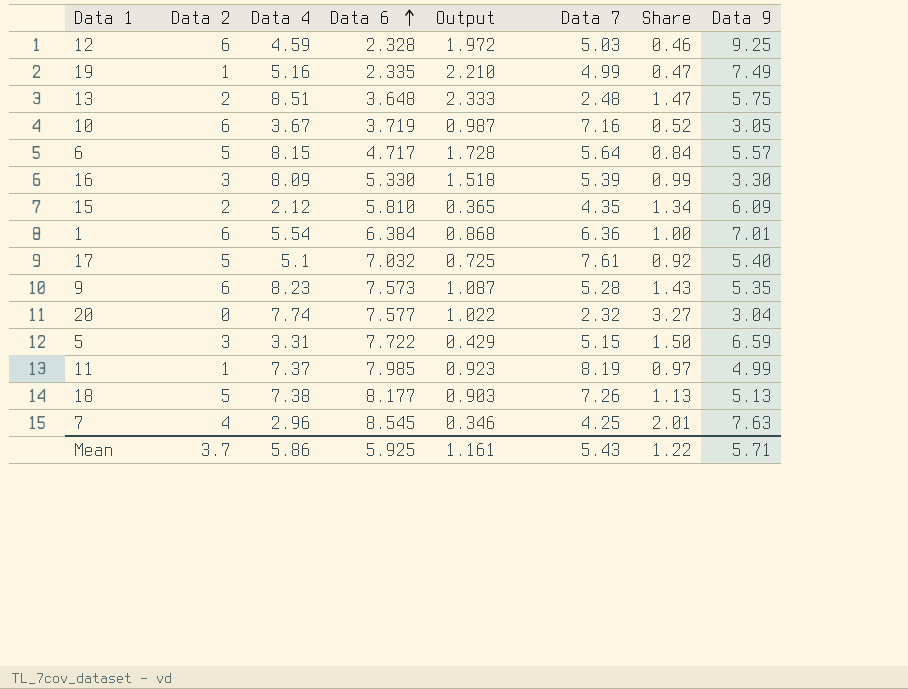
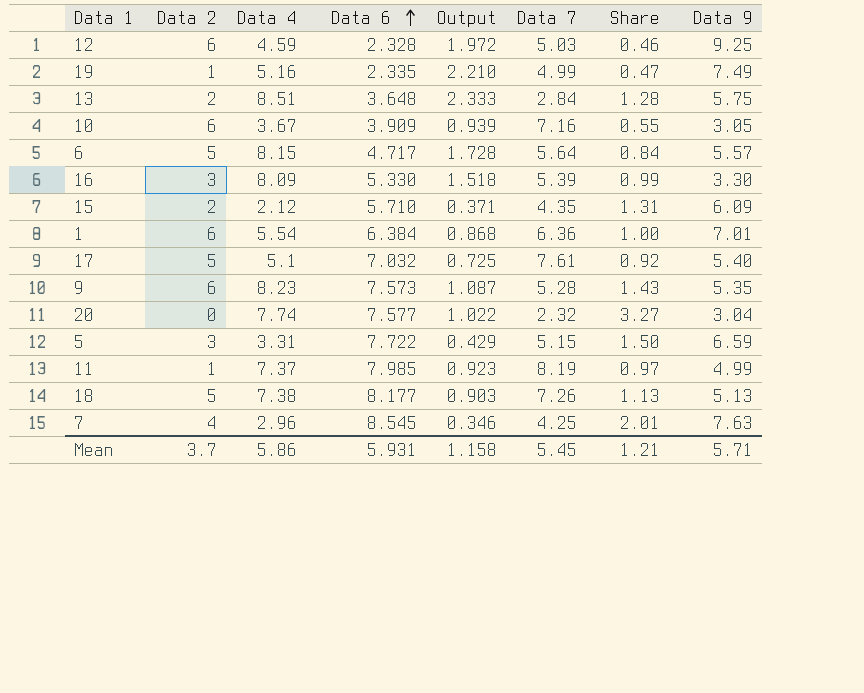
13 | Data 7: 2.48 -> 2.84
13 | Share: 1.47 -> 1.28
10 | Data 6: 3.719 -> 3.909
10 | Output: 0.987 -> 0.939
10 | Share: 0.52 -> 0.55
15 | Data 6: 5.810 -> 5.710
15 | Output: 0.365 -> 0.371
15 | Share: 1.34 -> 1.31
Mean | Data 6: 5.925 -> 5.931
Mean | Output: 1.161 -> 1.158
Mean | Data 7: 5.43 -> 5.45
Mean | Share: 1.22 -> 1.21

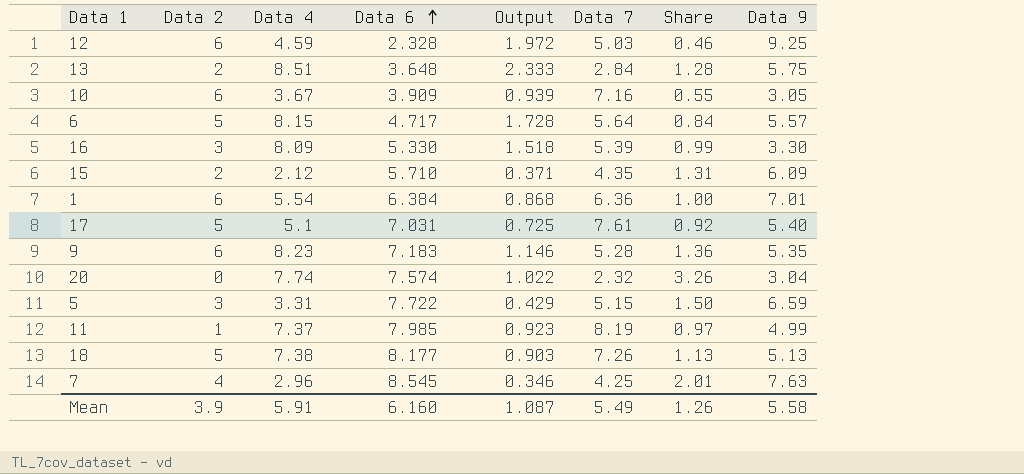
row 19: 1 | 5.16 | 2.335 | 2.210 | 4.99 | 0.47 | 7.49 -> none
17 | Data 6: 7.032 -> 7.031
9 | Data 6: 7.573 -> 7.183
9 | Output: 1.087 -> 1.146
9 | Share: 1.43 -> 1.36
20 | Data 6: 7.577 -> 7.574
20 | Share: 3.27 -> 3.26
Mean | Data 2: 3.7 -> 3.9
Mean | Data 4: 5.86 -> 5.91
Mean | Data 6: 5.931 -> 6.160
Mean | Output: 1.158 -> 1.087
Mean | Data 7: 5.45 -> 5.49
Mean | Share: 1.21 -> 1.26
Mean | Data 9: 5.71 -> 5.58

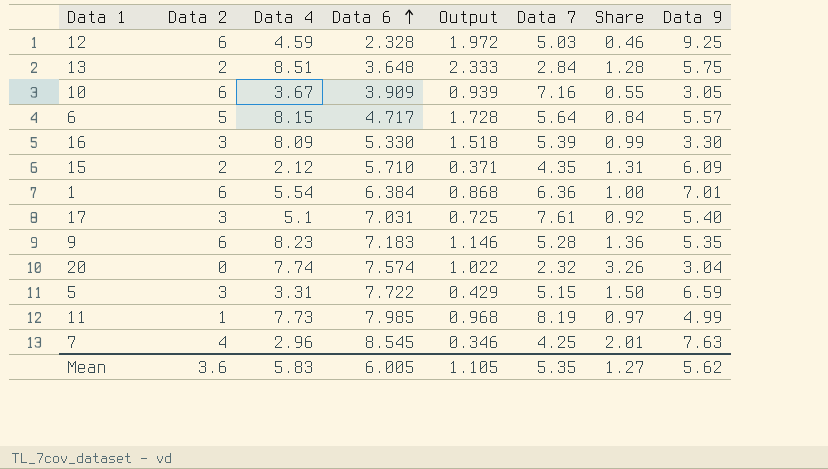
row 18: 5 | 7.38 | 8.177 | 0.903 | 7.26 | 1.13 | 5.13 -> none
17 | Data 2: 5 -> 3
11 | Data 4: 7.37 -> 7.73
11 | Output: 0.923 -> 0.968
Mean | Data 2: 3.9 -> 3.6
Mean | Data 4: 5.91 -> 5.83
Mean | Data 6: 6.160 -> 6.005
Mean | Output: 1.087 -> 1.105
Mean | Data 7: 5.49 -> 5.35
Mean | Share: 1.26 -> 1.27
Mean | Data 9: 5.58 -> 5.62

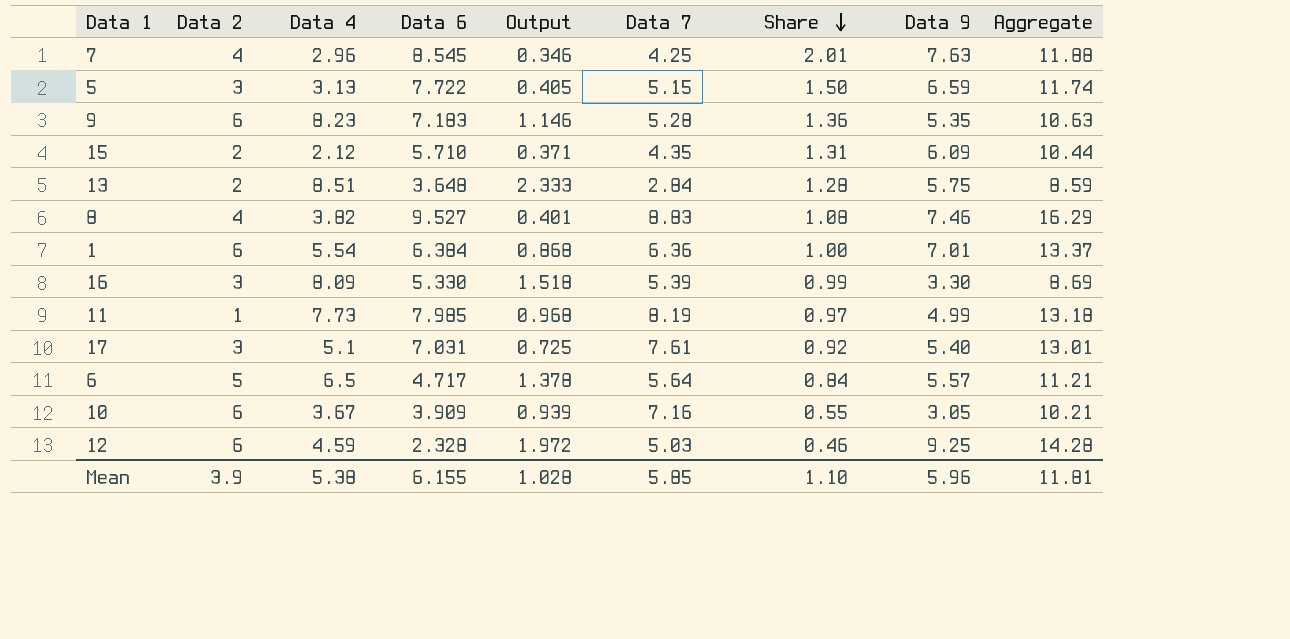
row order: Data 6 ascending -> Share descending
column Aggregate | formula: none -> [Data 7] + [Data 9]
row 20: 0 | 7.74 | 7.574 | 1.022 | 2.32 | 3.26 | 3.04 -> none
5 | Data 4: 3.31 -> 3.13
5 | Output: 0.429 -> 0.405
row 8: none -> 4 | 3.82 | 9.527 | 0.401 | 8.83 | 1.08 | 7.46 | 16.29
6 | Data 4: 8.15 -> 6.5
6 | Output: 1.728 -> 1.378
Mean | Data 2: 3.6 -> 3.9
Mean | Data 4: 5.83 -> 5.38
Mean | Data 6: 6.005 -> 6.155
Mean | Output: 1.105 -> 1.028
Mean | Data 7: 5.35 -> 5.85
Mean | Share: 1.27 -> 1.10
Mean | Data 9: 5.62 -> 5.96

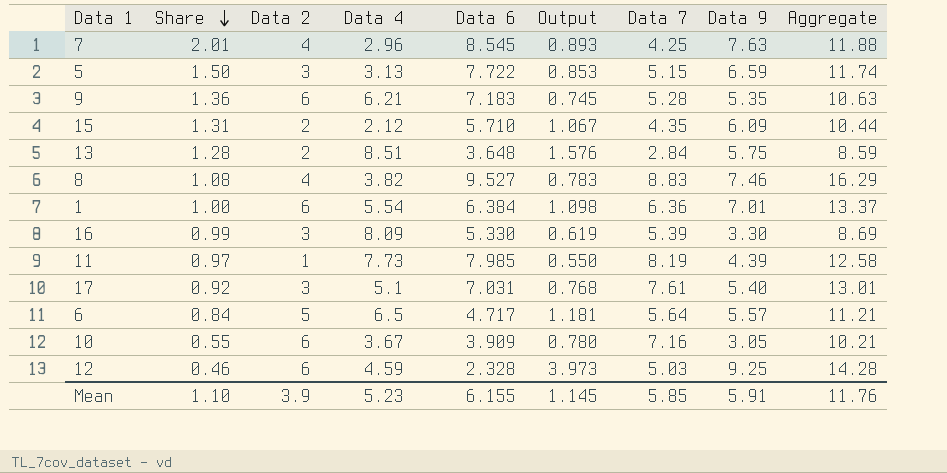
column Share | position: 7 -> 2
column Output | formula: [Data 4] / [Data 6] -> [Data 9] / [Data 6]
9 | Data 4: 8.23 -> 6.21
11 | Data 9: 4.99 -> 4.39
11 | Aggregate: 13.18 -> 12.58
Mean | Data 4: 5.38 -> 5.23
Mean | Output: 1.028 -> 1.145
Mean | Data 9: 5.96 -> 5.91
Mean | Aggregate: 11.81 -> 11.76

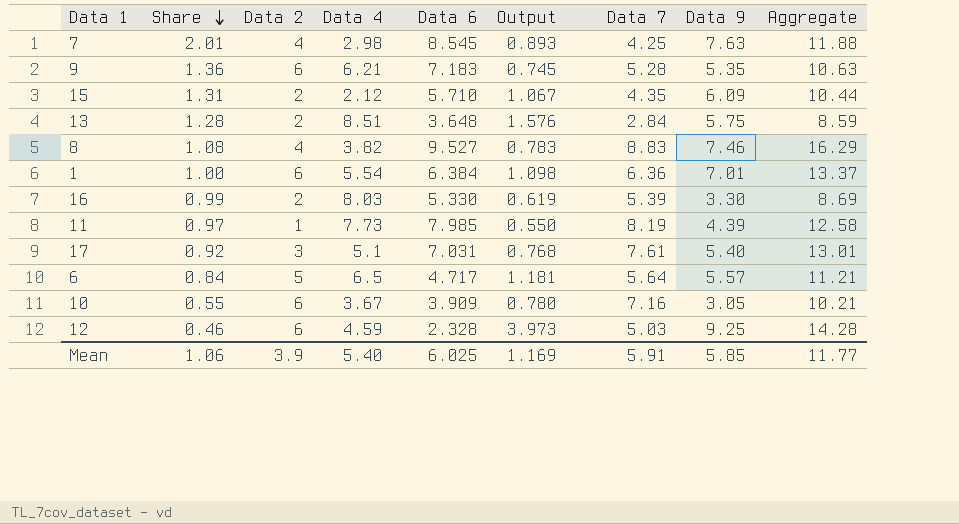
row 5: 1.50 | 3 | 3.13 | 7.722 | 0.853 | 5.15 | 6.59 | 11.74 -> none
7 | Data 4: 2.96 -> 2.98
16 | Data 2: 3 -> 2
16 | Data 4: 8.09 -> 8.03
Mean | Share: 1.10 -> 1.06
Mean | Data 4: 5.23 -> 5.40
Mean | Data 6: 6.155 -> 6.025
Mean | Output: 1.145 -> 1.169
Mean | Data 7: 5.85 -> 5.91
Mean | Data 9: 5.91 -> 5.85
Mean | Aggregate: 11.76 -> 11.77

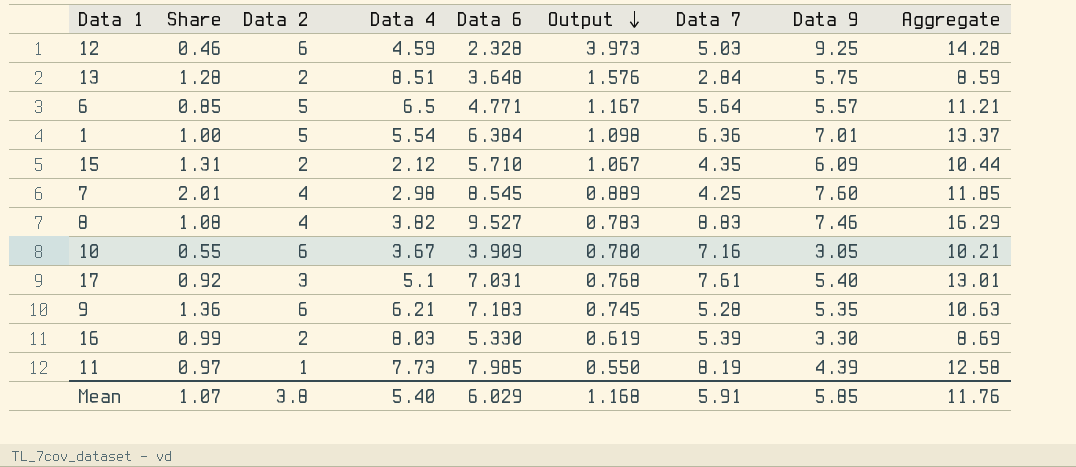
row order: Share descending -> Output descending
6 | Share: 0.84 -> 0.85
6 | Data 6: 4.717 -> 4.771
6 | Output: 1.181 -> 1.167
1 | Data 2: 6 -> 5
7 | Output: 0.893 -> 0.889
7 | Data 9: 7.63 -> 7.60
7 | Aggregate: 11.88 -> 11.85
Mean | Share: 1.06 -> 1.07
Mean | Data 2: 3.9 -> 3.8
Mean | Data 6: 6.025 -> 6.029
Mean | Output: 1.169 -> 1.168
Mean | Aggregate: 11.77 -> 11.76

